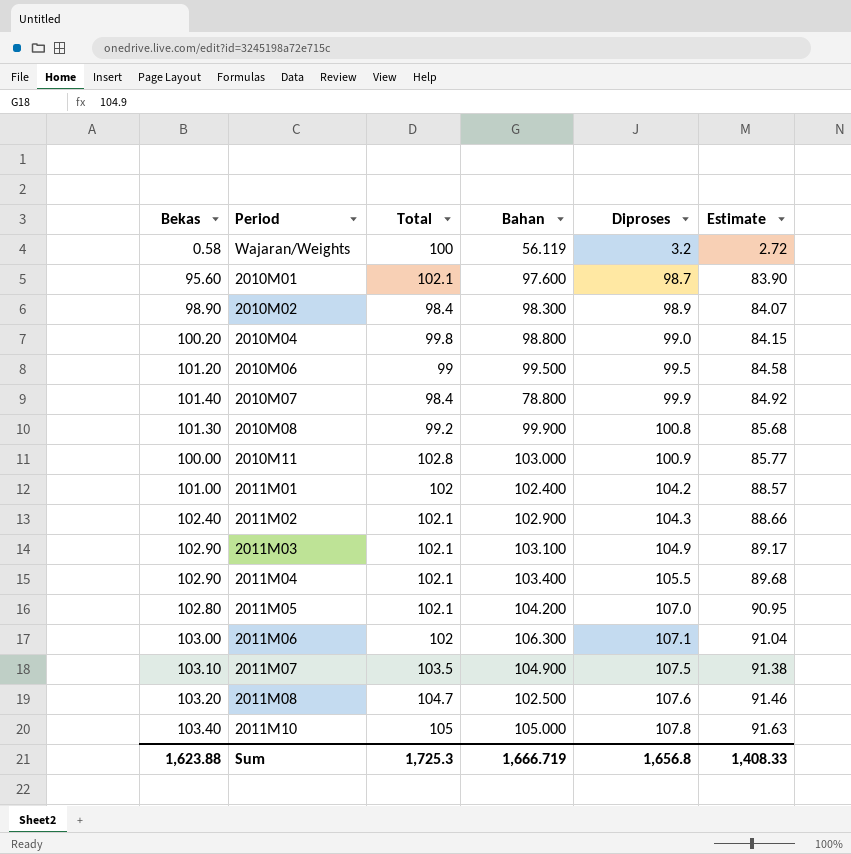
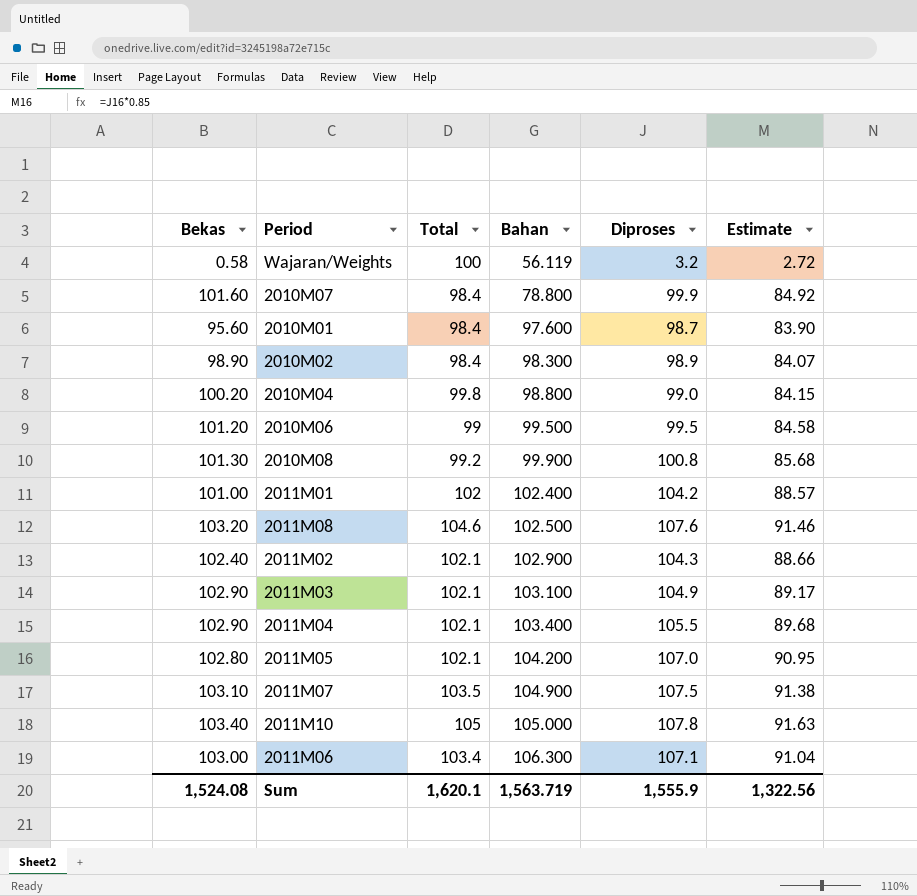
row order: Diproses ascending -> Bahan ascending
row 2010M11: 100.00 | 102.8 | 103.000 | 100.9 | 85.77 -> none
2010M07 | Bekas: 101.40 -> 101.60
2010M01 | Total: 102.1 -> 98.4
2011M08 | Total: 104.7 -> 104.6
2011M06 | Total: 102 -> 103.4
Sum | Bekas: 1,623.88 -> 1,524.08
Sum | Total: 1,725.3 -> 1,620.1
Sum | Bahan: 1,666.719 -> 1,563.719
Sum | Diproses: 1,656.8 -> 1,555.9
Sum | Estimate: 1,408.33 -> 1,322.56

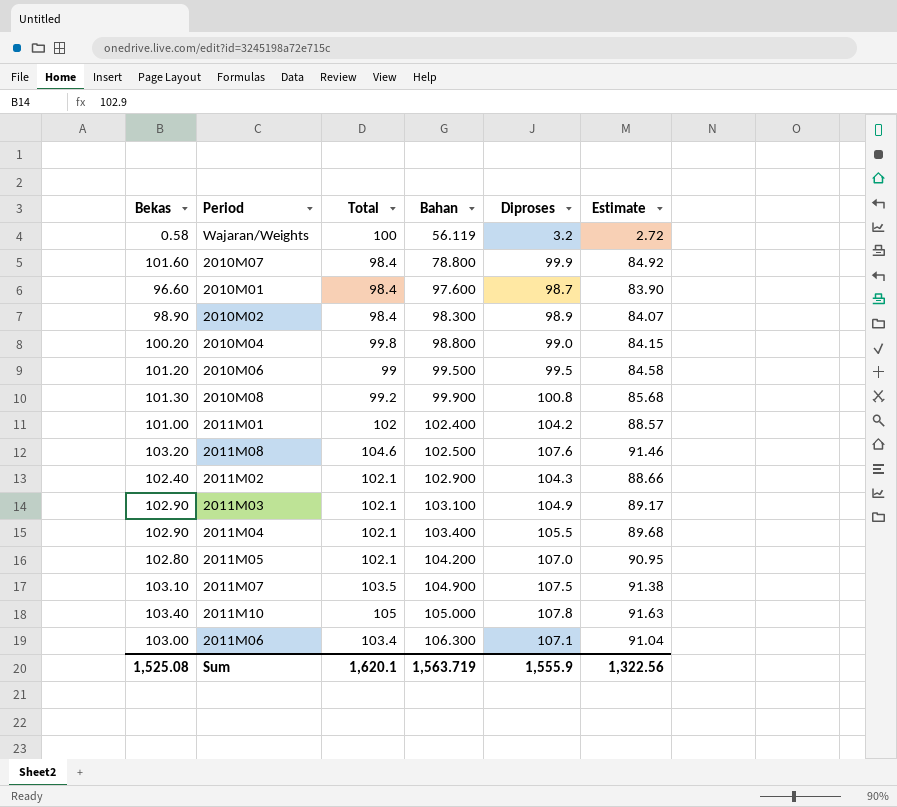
2010M01 | Bekas: 95.60 -> 96.60
Sum | Bekas: 1,524.08 -> 1,525.08

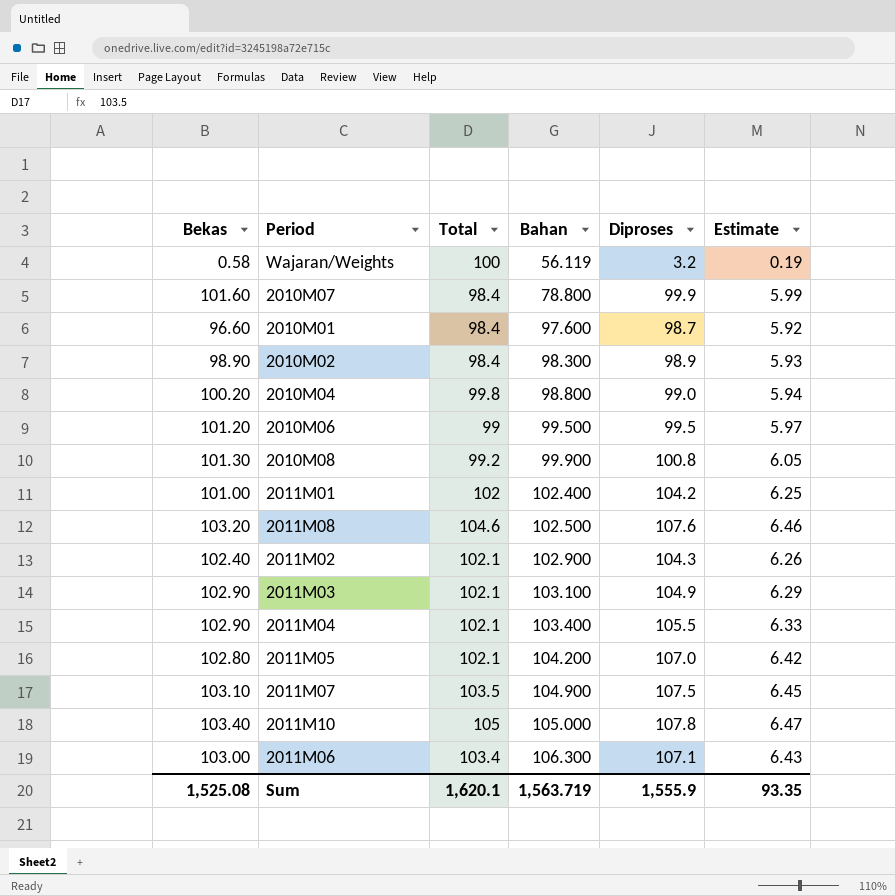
column Estimate | formula: [Diproses] * 0.85 -> [Diproses] * 0.06
Sum | Estimate: 1,322.56 -> 93.35

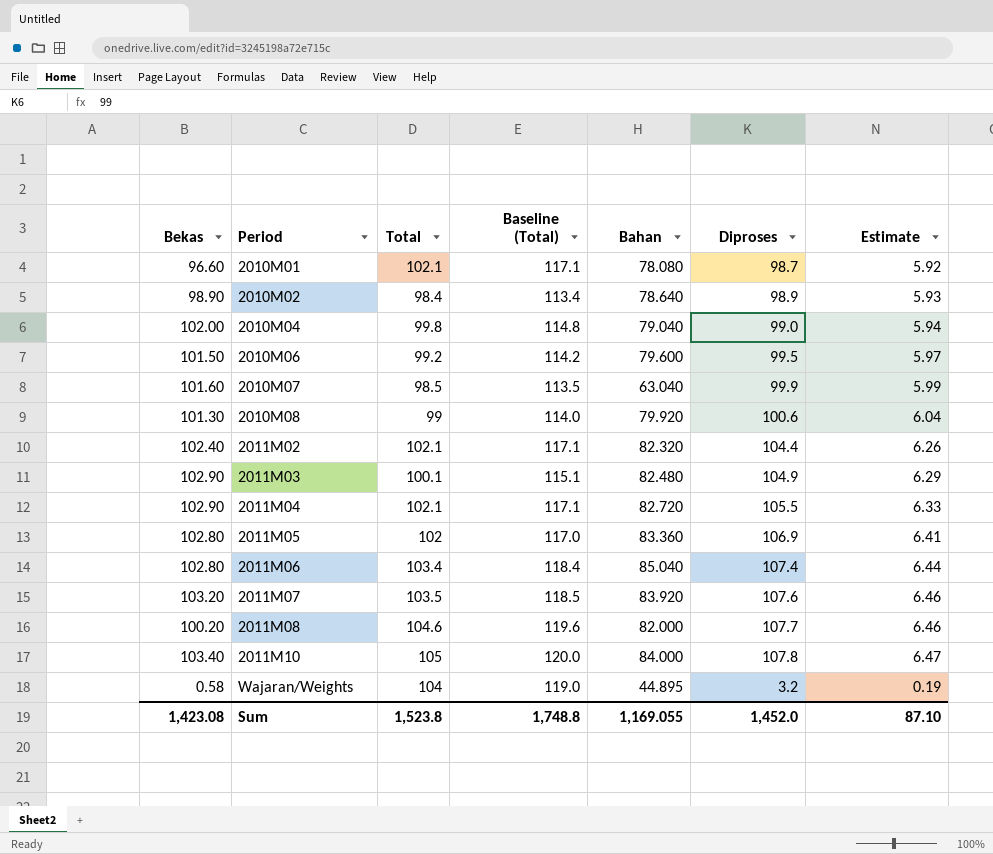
row order: Bahan ascending -> Period ascending
column Baseline (Total) | formula: none -> [Total] + 15
row 2011M01: 101.00 | 102 | 102.400 | 104.2 | 6.25 -> none
2010M01 | Total: 98.4 -> 102.1
2010M01 | Bahan: 97.600 -> 78.080
2010M02 | Bahan: 98.300 -> 78.640
2010M04 | Bekas: 100.20 -> 102.00
2010M04 | Bahan: 98.800 -> 79.040
2010M06 | Bekas: 101.20 -> 101.50
2010M06 | Total: 99 -> 99.2
2010M06 | Bahan: 99.500 -> 79.600
2010M07 | Total: 98.4 -> 98.5
2010M07 | Bahan: 78.800 -> 63.040
2010M08 | Total: 99.2 -> 99
2010M08 | Bahan: 99.900 -> 79.920
2010M08 | Diproses: 100.8 -> 100.6
2010M08 | Estimate: 6.05 -> 6.04
2011M02 | Bahan: 102.900 -> 82.320
2011M02 | Diproses: 104.3 -> 104.4
2011M03 | Total: 102.1 -> 100.1
2011M03 | Bahan: 103.100 -> 82.480
2011M04 | Bahan: 103.400 -> 82.720
2011M05 | Total: 102.1 -> 102
2011M05 | Bahan: 104.200 -> 83.360
2011M05 | Diproses: 107.0 -> 106.9
2011M05 | Estimate: 6.42 -> 6.41
2011M06 | Bekas: 103.00 -> 102.80
2011M06 | Bahan: 106.300 -> 85.040
2011M06 | Diproses: 107.1 -> 107.4
2011M06 | Estimate: 6.43 -> 6.44
2011M07 | Bekas: 103.10 -> 103.20
2011M07 | Bahan: 104.900 -> 83.920
2011M07 | Diproses: 107.5 -> 107.6
2011M07 | Estimate: 6.45 -> 6.46
2011M08 | Bekas: 103.20 -> 100.20
2011M08 | Bahan: 102.500 -> 82.000
2011M08 | Diproses: 107.6 -> 107.7
2011M10 | Bahan: 105.000 -> 84.000
Wajaran/Weights | Total: 100 -> 104
Wajaran/Weights | Bahan: 56.119 -> 44.895
Sum | Bekas: 1,525.08 -> 1,423.08
Sum | Total: 1,620.1 -> 1,523.8
Sum | Bahan: 1,563.719 -> 1,169.055
Sum | Diproses: 1,555.9 -> 1,452.0
Sum | Estimate: 93.35 -> 87.10

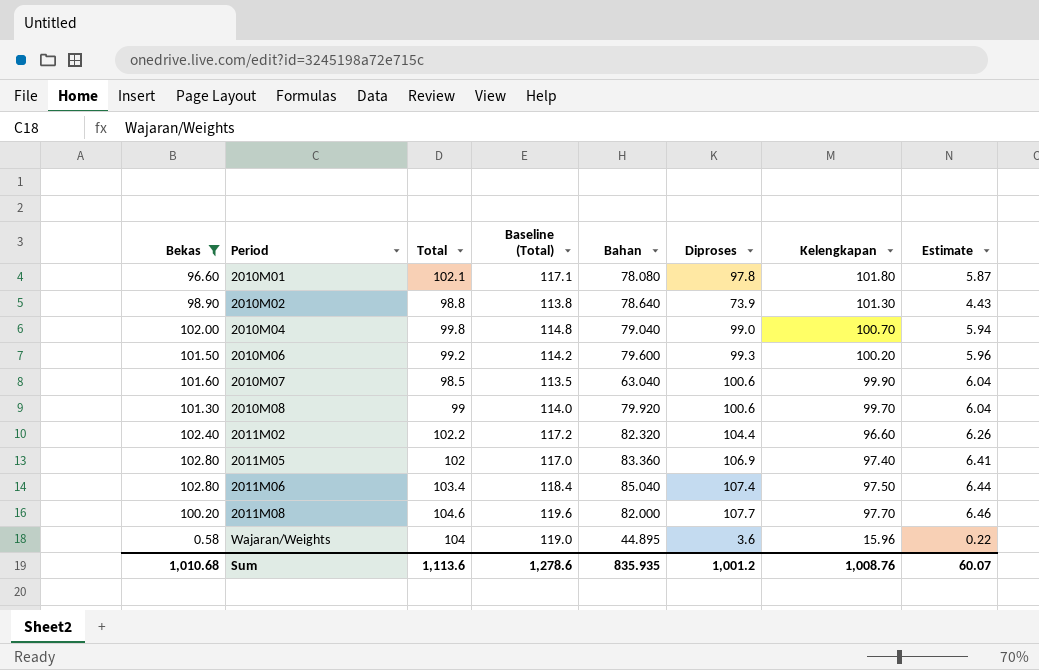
filter: none -> Bekas <= 102.80
column Kelengkapan | position: none -> 7
2010M01 | Diproses: 98.7 -> 97.8
2010M01 | Estimate: 5.92 -> 5.87
2010M02 | Total: 98.4 -> 98.8
2010M02 | Baseline (Total): 113.4 -> 113.8
2010M02 | Diproses: 98.9 -> 73.9
2010M02 | Estimate: 5.93 -> 4.43
2010M06 | Diproses: 99.5 -> 99.3
2010M06 | Estimate: 5.97 -> 5.96
2010M07 | Diproses: 99.9 -> 100.6
2010M07 | Estimate: 5.99 -> 6.04
2011M02 | Total: 102.1 -> 102.2
2011M02 | Baseline (Total): 117.1 -> 117.2
Wajaran/Weights | Diproses: 3.2 -> 3.6
Wajaran/Weights | Estimate: 0.19 -> 0.22
Sum | Bekas: 1,423.08 -> 1,010.68
Sum | Total: 1,523.8 -> 1,113.6
Sum | Baseline (Total): 1,748.8 -> 1,278.6
Sum | Bahan: 1,169.055 -> 835.935
Sum | Diproses: 1,452.0 -> 1,001.2
Sum | Estimate: 87.10 -> 60.07

